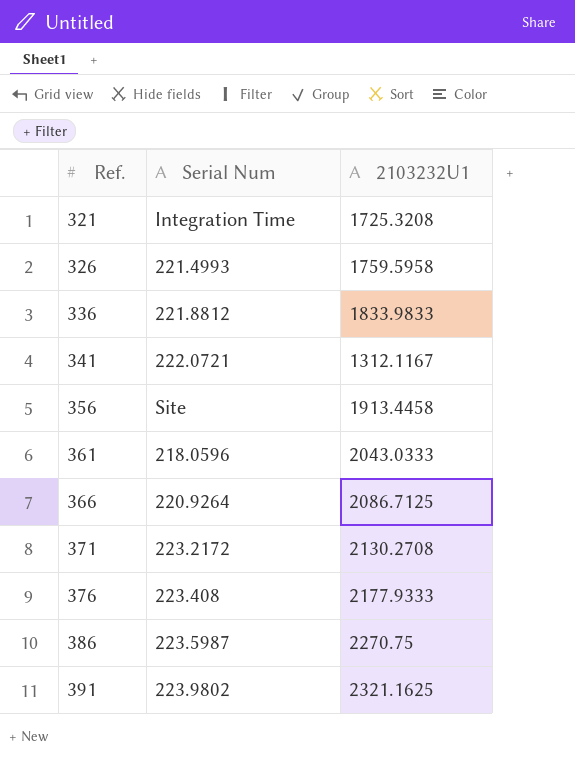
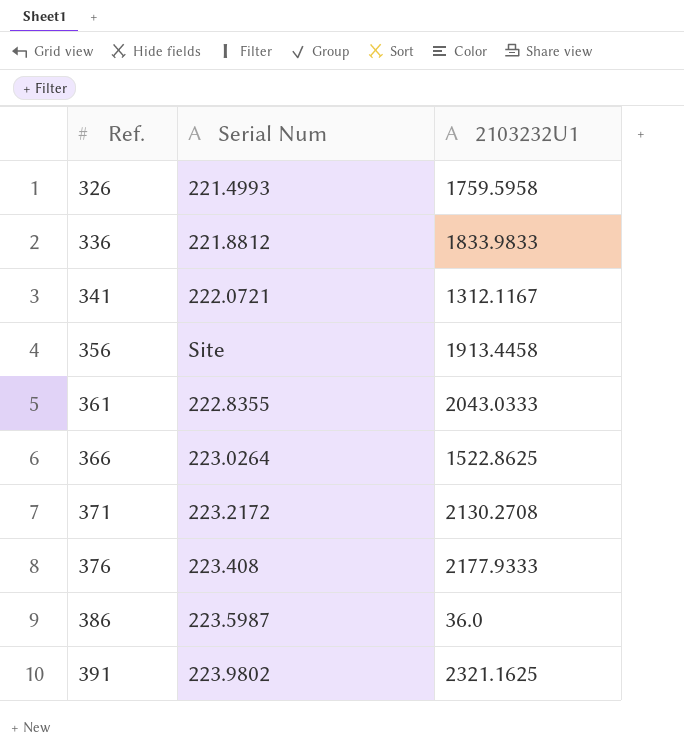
row 321: Integration Time | 1725.3208 -> none
361 | Serial Num: 218.0596 -> 222.8355
366 | Serial Num: 220.9264 -> 223.0264
366 | 2103232U1: 2086.7125 -> 1522.8625
386 | 2103232U1: 2270.75 -> 36.0

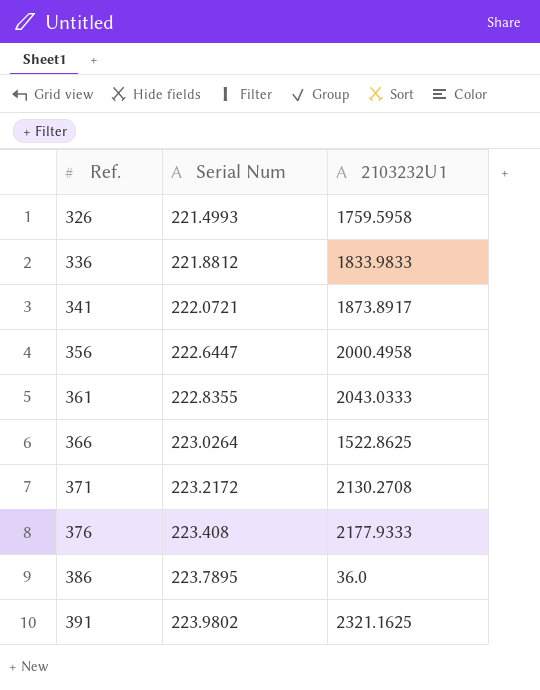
341 | 2103232U1: 1312.1167 -> 1873.8917
356 | Serial Num: Site -> 222.6447
356 | 2103232U1: 1913.4458 -> 2000.4958
386 | Serial Num: 223.5987 -> 223.7895

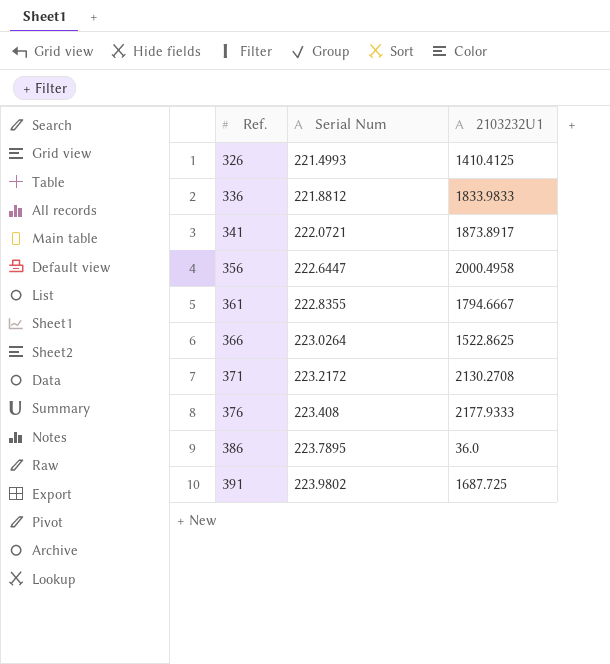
326 | 2103232U1: 1759.5958 -> 1410.4125
361 | 2103232U1: 2043.0333 -> 1794.6667
391 | 2103232U1: 2321.1625 -> 1687.725

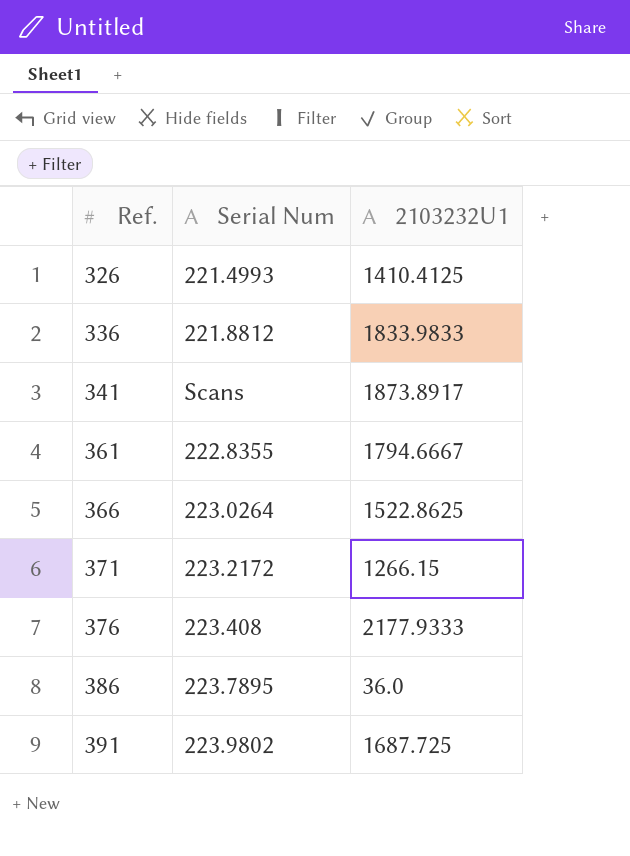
row 356: 222.6447 | 2000.4958 -> none
341 | Serial Num: 222.0721 -> Scans
371 | 2103232U1: 2130.2708 -> 1266.15

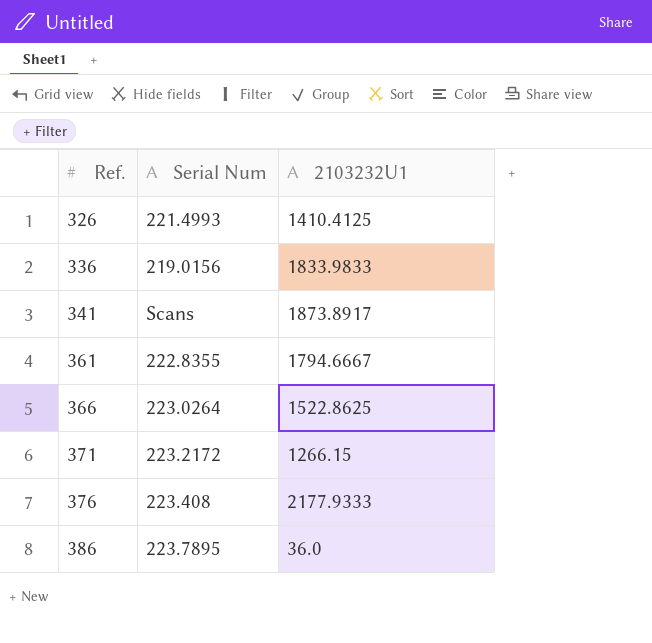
row 391: 223.9802 | 1687.725 -> none
336 | Serial Num: 221.8812 -> 219.0156

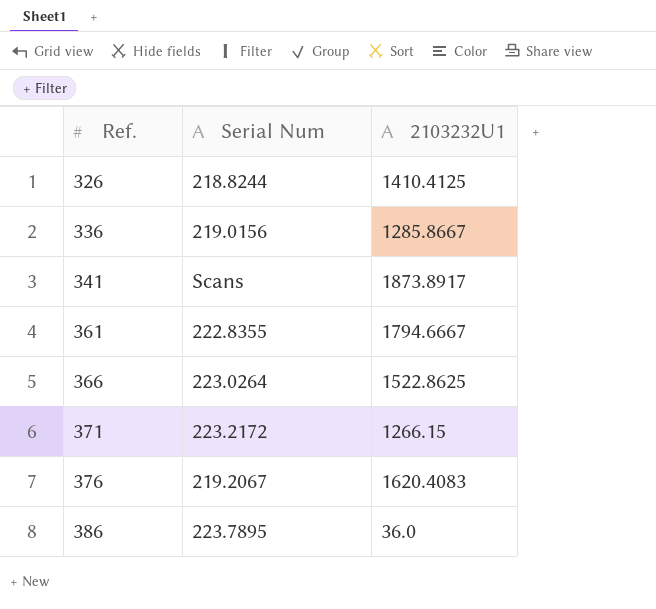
326 | Serial Num: 221.4993 -> 218.8244
336 | 2103232U1: 1833.9833 -> 1285.8667
376 | Serial Num: 223.408 -> 219.2067
376 | 2103232U1: 2177.9333 -> 1620.4083

